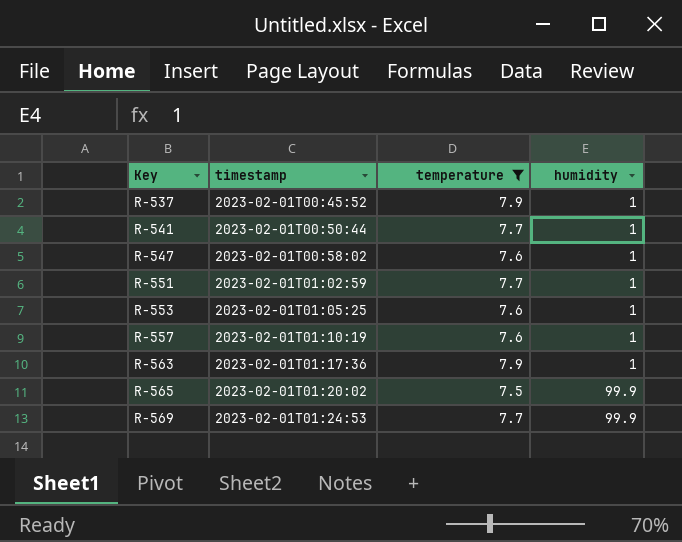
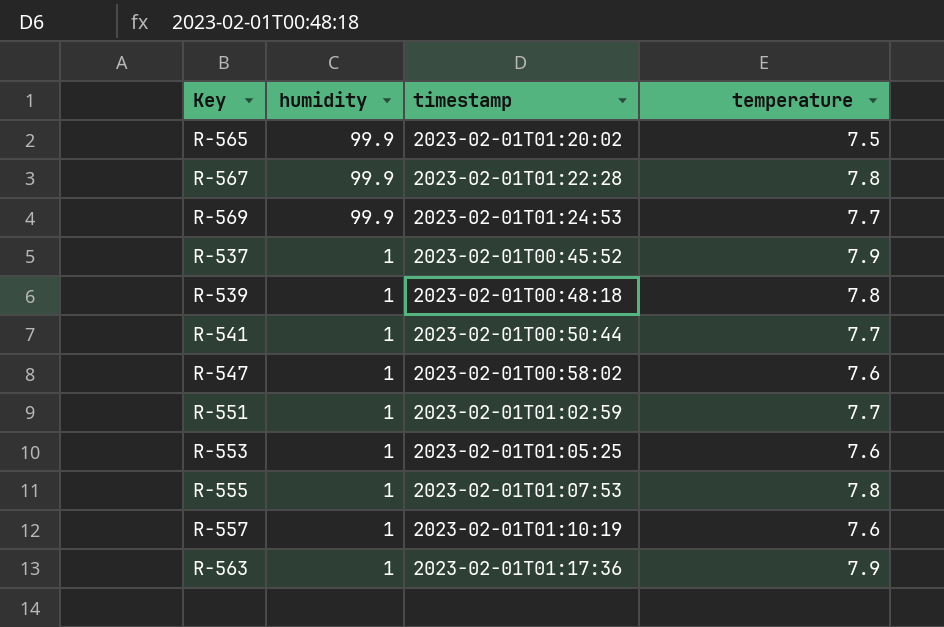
filter: temperature != 7.8 -> none
row order: Key ascending -> humidity descending
column humidity | position: 4 -> 2

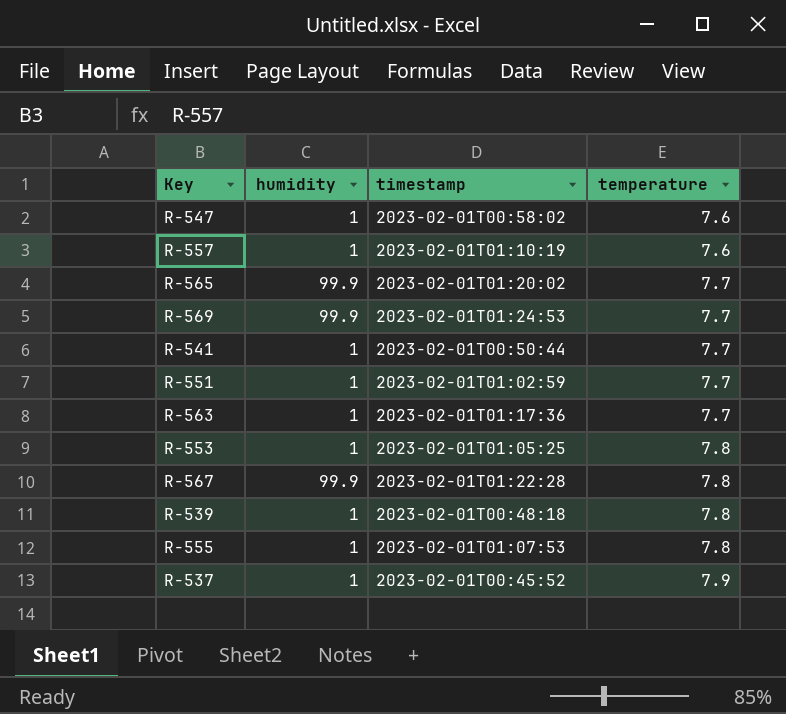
row order: humidity descending -> temperature ascending
R-565 | temperature: 7.5 -> 7.7
R-563 | temperature: 7.9 -> 7.7
R-553 | temperature: 7.6 -> 7.8

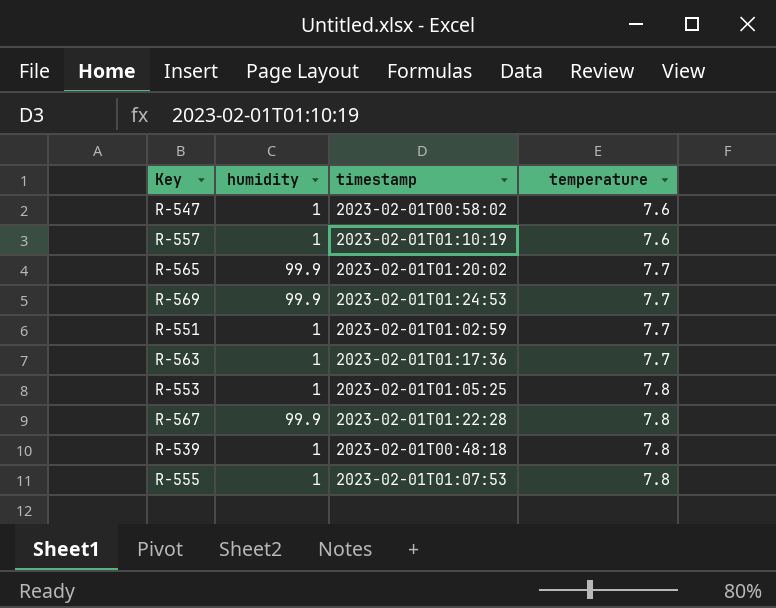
row R-541: 1 | 2023-02-01T00:50:44 | 7.7 -> none
row R-537: 1 | 2023-02-01T00:45:52 | 7.9 -> none

